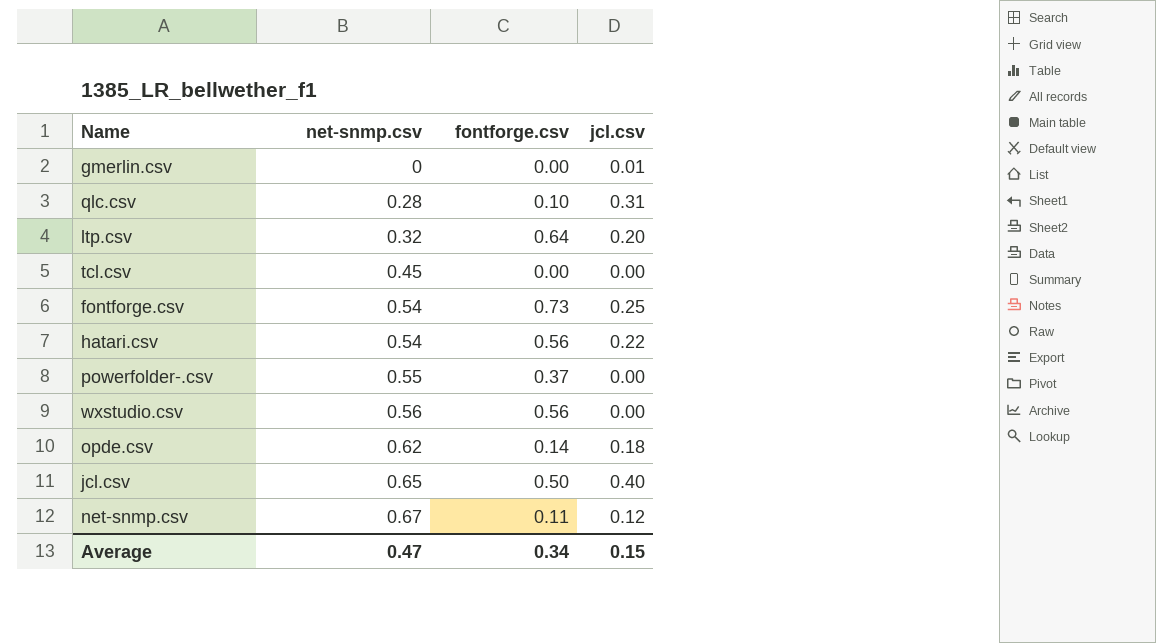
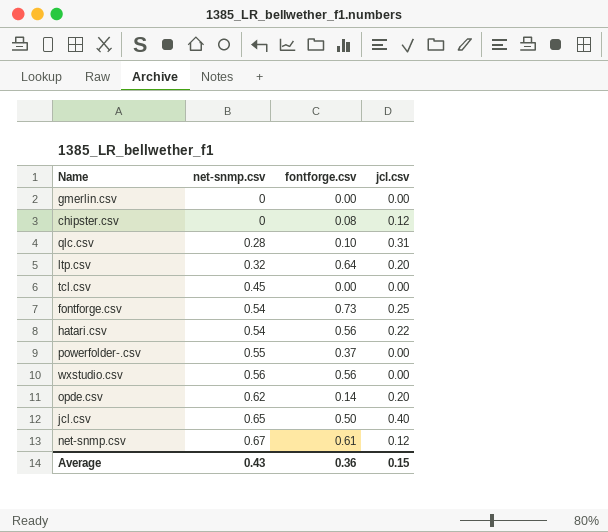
gmerlin.csv | jcl.csv: 0.01 -> 0.00
row chipster.csv: none -> 0 | 0.08 | 0.12
opde.csv | jcl.csv: 0.18 -> 0.20
net-snmp.csv | fontforge.csv: 0.11 -> 0.61
Average | net-snmp.csv: 0.47 -> 0.43
Average | fontforge.csv: 0.34 -> 0.36

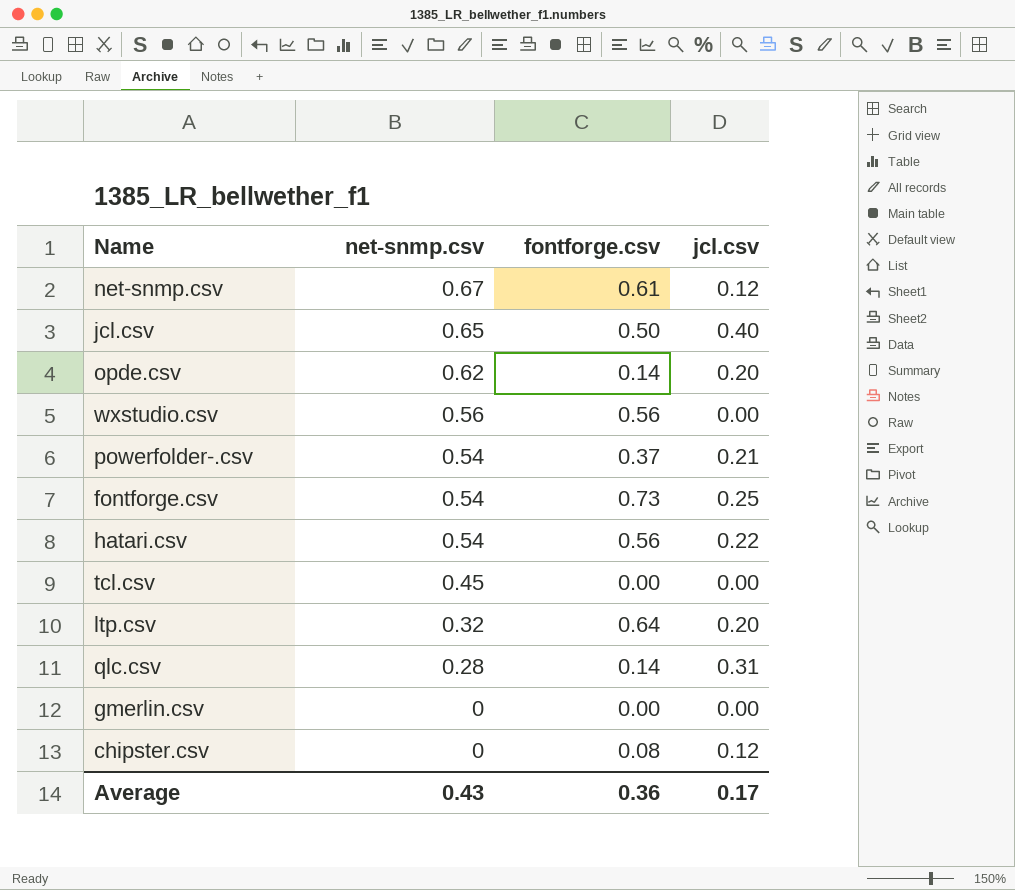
row order: net-snmp.csv ascending -> net-snmp.csv descending
powerfolder-.csv | net-snmp.csv: 0.55 -> 0.54
powerfolder-.csv | jcl.csv: 0.00 -> 0.21
qlc.csv | fontforge.csv: 0.10 -> 0.14
Average | jcl.csv: 0.15 -> 0.17

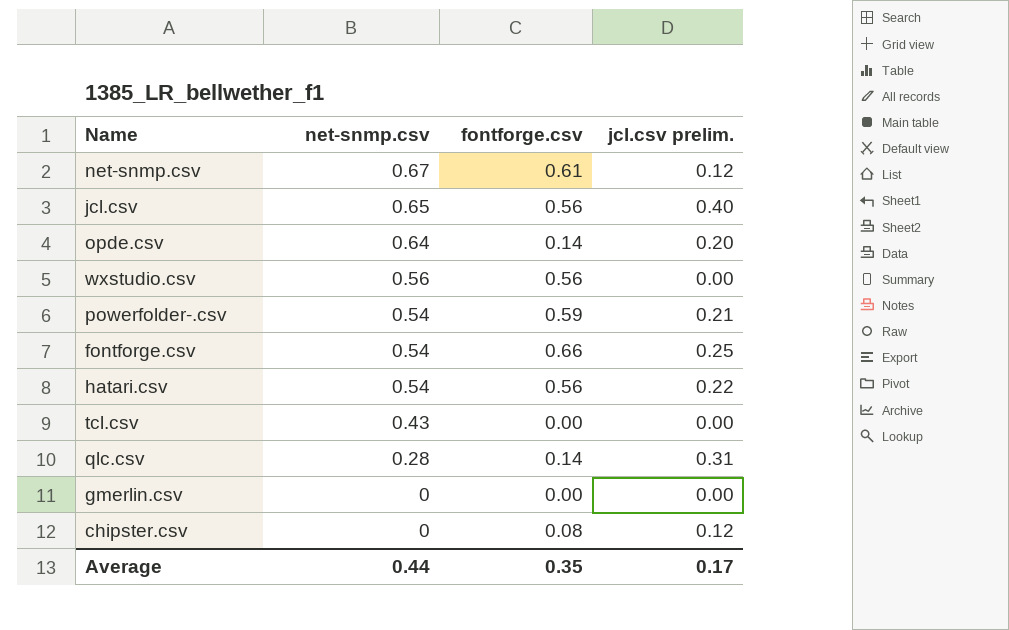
column name: jcl.csv -> jcl.csv prelim.
row ltp.csv: 0.32 | 0.64 | 0.20 -> none
jcl.csv | fontforge.csv: 0.50 -> 0.56
opde.csv | net-snmp.csv: 0.62 -> 0.64
powerfolder-.csv | fontforge.csv: 0.37 -> 0.59
fontforge.csv | fontforge.csv: 0.73 -> 0.66
tcl.csv | net-snmp.csv: 0.45 -> 0.43
Average | net-snmp.csv: 0.43 -> 0.44
Average | fontforge.csv: 0.36 -> 0.35

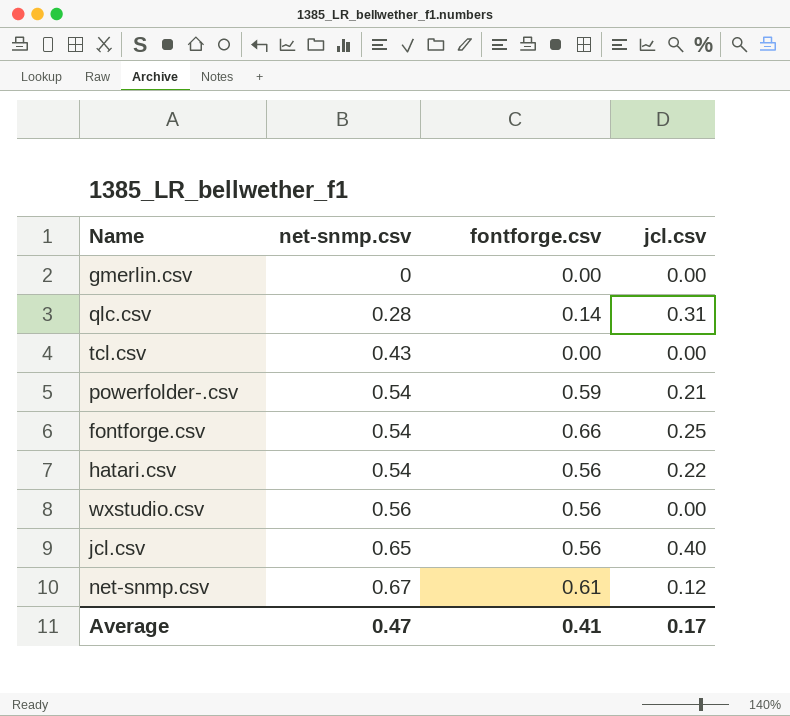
row order: net-snmp.csv descending -> net-snmp.csv ascending
column name: jcl.csv prelim. -> jcl.csv
row opde.csv: 0.64 | 0.14 | 0.20 -> none
row chipster.csv: 0 | 0.08 | 0.12 -> none
Average | net-snmp.csv: 0.44 -> 0.47
Average | fontforge.csv: 0.35 -> 0.41

